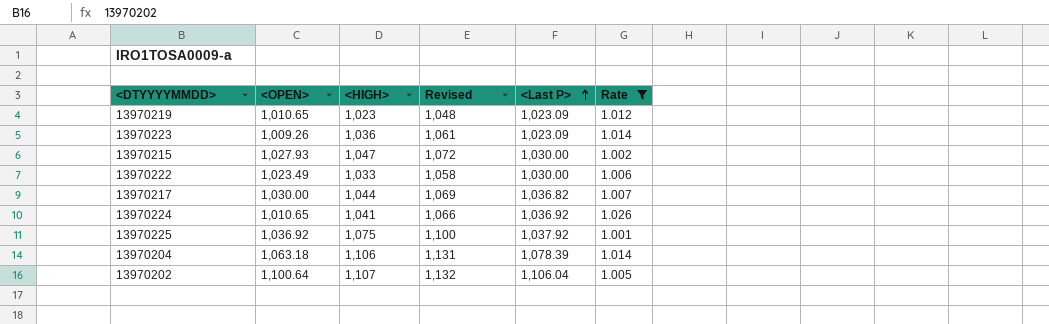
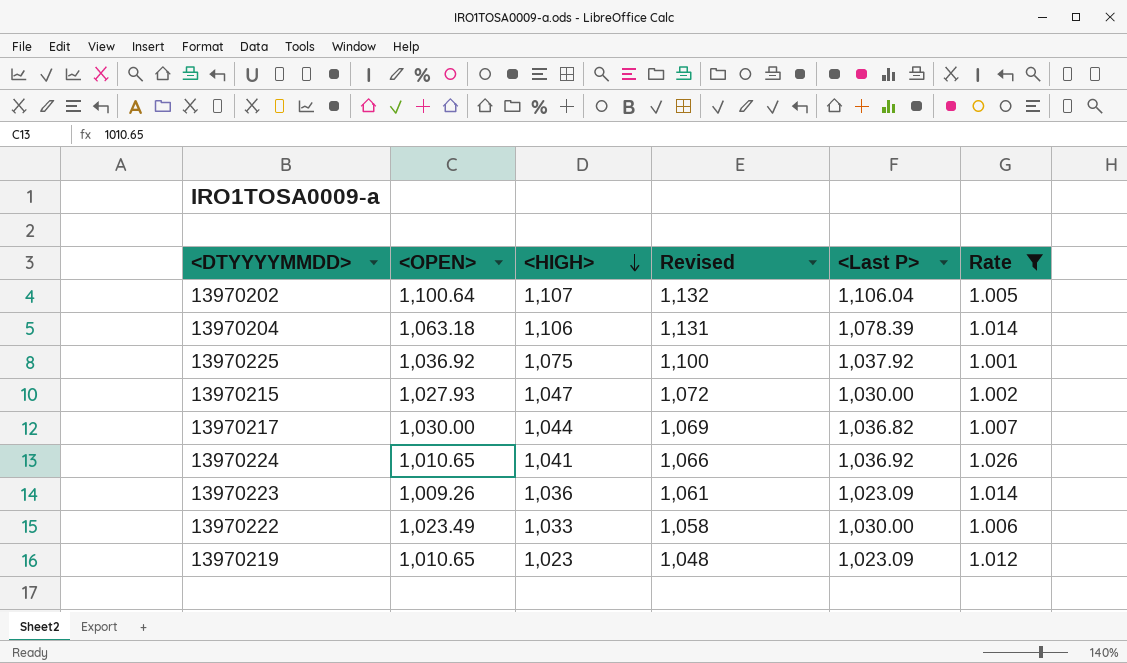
row order: <Last P> ascending -> <HIGH> descending

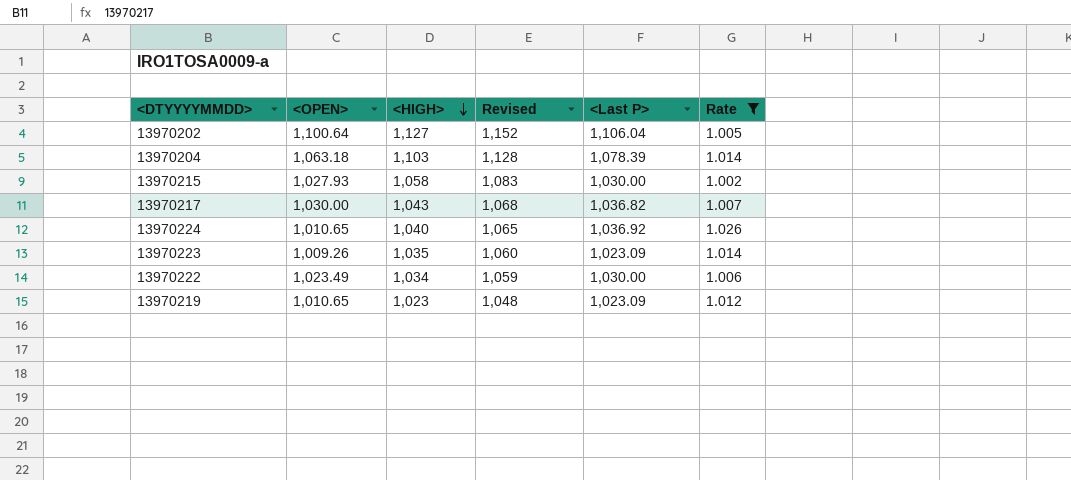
row 13970225: 1,036.92 | 1,075 | 1,100 | 1,037.92 | 1.001 -> none
13970202 | <HIGH>: 1,107 -> 1,127
13970202 | Revised: 1,132 -> 1,152
13970204 | <HIGH>: 1,106 -> 1,103
13970204 | Revised: 1,131 -> 1,128
13970215 | <HIGH>: 1,047 -> 1,058
13970215 | Revised: 1,072 -> 1,083
13970217 | <HIGH>: 1,044 -> 1,043
13970217 | Revised: 1,069 -> 1,068
13970224 | <HIGH>: 1,041 -> 1,040
13970224 | Revised: 1,066 -> 1,065
13970223 | <HIGH>: 1,036 -> 1,035
13970223 | Revised: 1,061 -> 1,060
13970222 | <HIGH>: 1,033 -> 1,034
13970222 | Revised: 1,058 -> 1,059

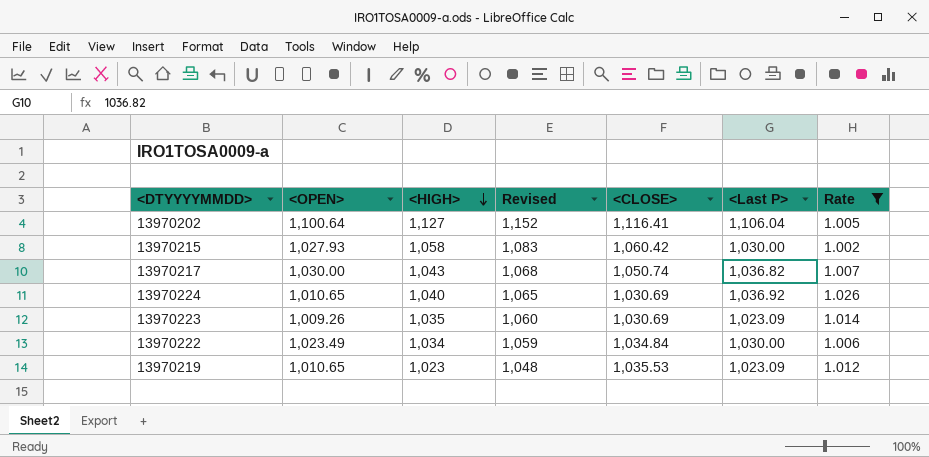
column <CLOSE> | position: none -> 5
row 13970204: 1,063.18 | 1,103 | 1,128 | 1,078.39 | 1.014 -> none

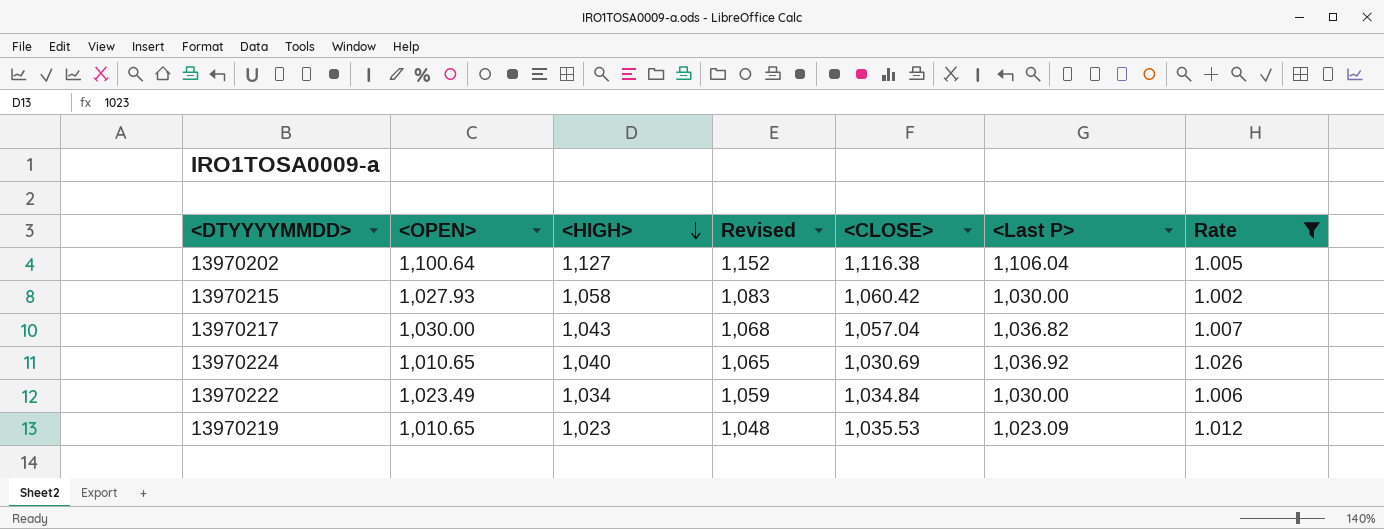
row 13970223: 1,009.26 | 1,035 | 1,060 | 1,030.69 | 1,023.09 | 1.014 -> none
13970202 | <CLOSE>: 1,116.41 -> 1,116.38
13970217 | <CLOSE>: 1,050.74 -> 1,057.04

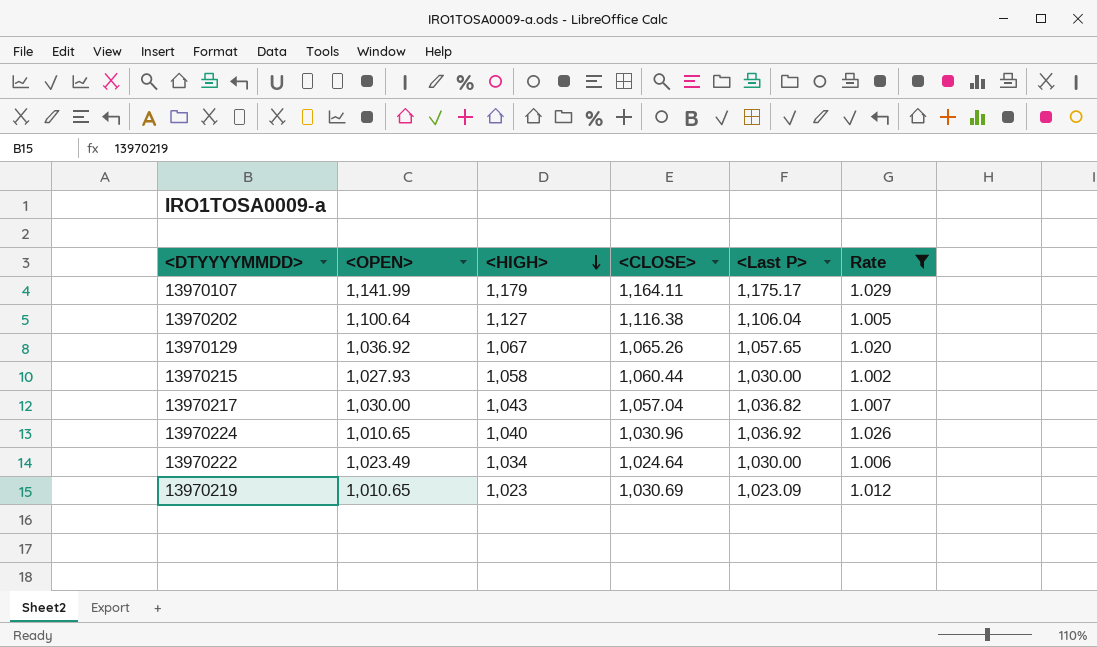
column Revised | formula: [<HIGH>] + 25 -> none
row 13970107: none -> 1,141.99 | 1,179 | 1,164.11 | 1,175.17 | 1.029
row 13970129: none -> 1,036.92 | 1,067 | 1,065.26 | 1,057.65 | 1.020
13970215 | <CLOSE>: 1,060.42 -> 1,060.44
13970224 | <CLOSE>: 1,030.69 -> 1,030.96
13970222 | <CLOSE>: 1,034.84 -> 1,024.64
13970219 | <CLOSE>: 1,035.53 -> 1,030.69

